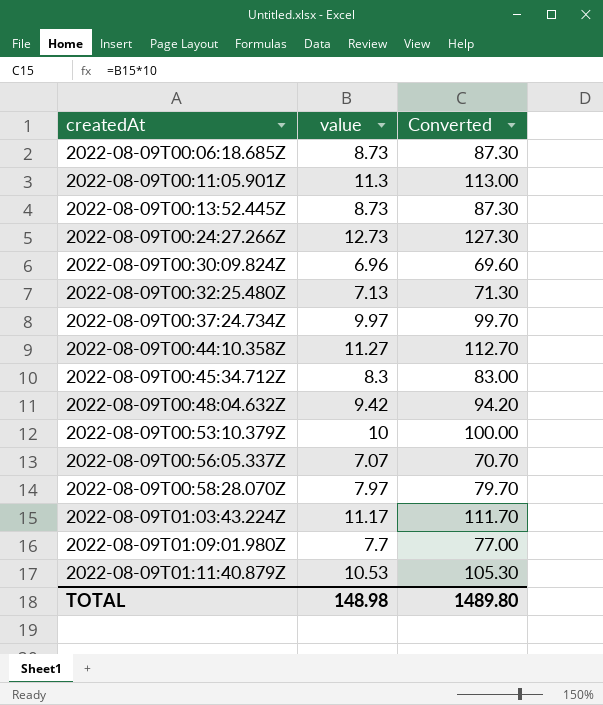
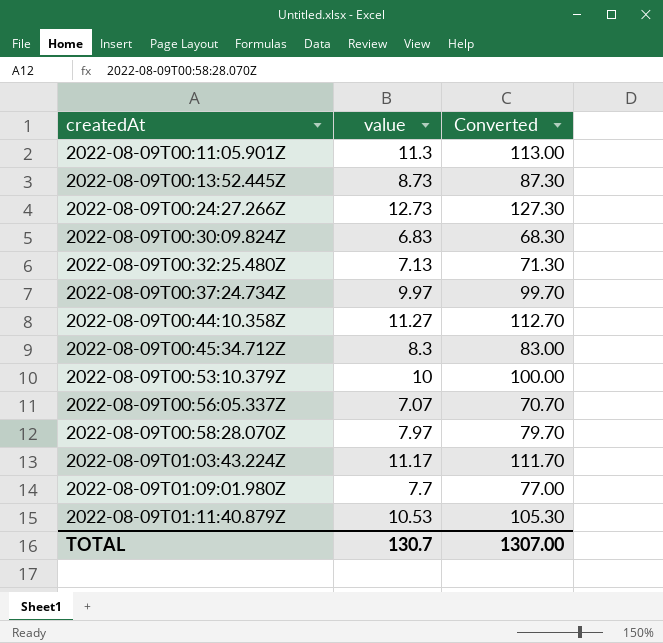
row 2022-08-09T00:06:18.685Z: 8.73 | 87.30 -> none
row 2022-08-09T00:48:04.632Z: 9.42 | 94.20 -> none
2022-08-09T00:30:09.824Z | value: 6.96 -> 6.83
2022-08-09T00:30:09.824Z | Converted: 69.60 -> 68.30
TOTAL | value: 148.98 -> 130.7
TOTAL | Converted: 1489.80 -> 1307.00

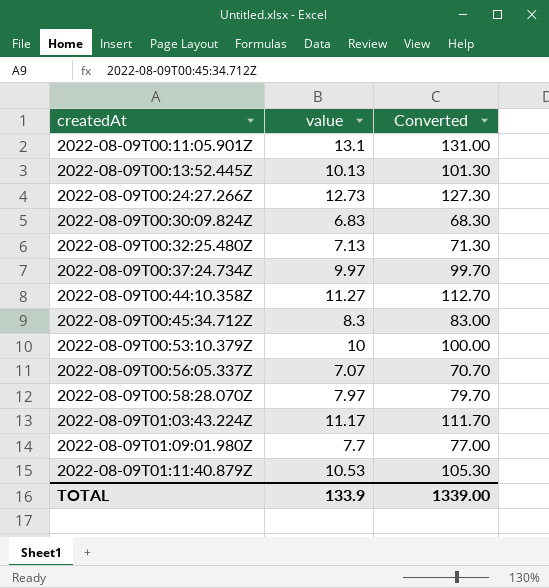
2022-08-09T00:11:05.901Z | value: 11.3 -> 13.1
2022-08-09T00:11:05.901Z | Converted: 113.00 -> 131.00
2022-08-09T00:13:52.445Z | value: 8.73 -> 10.13
2022-08-09T00:13:52.445Z | Converted: 87.30 -> 101.30
TOTAL | value: 130.7 -> 133.9
TOTAL | Converted: 1307.00 -> 1339.00

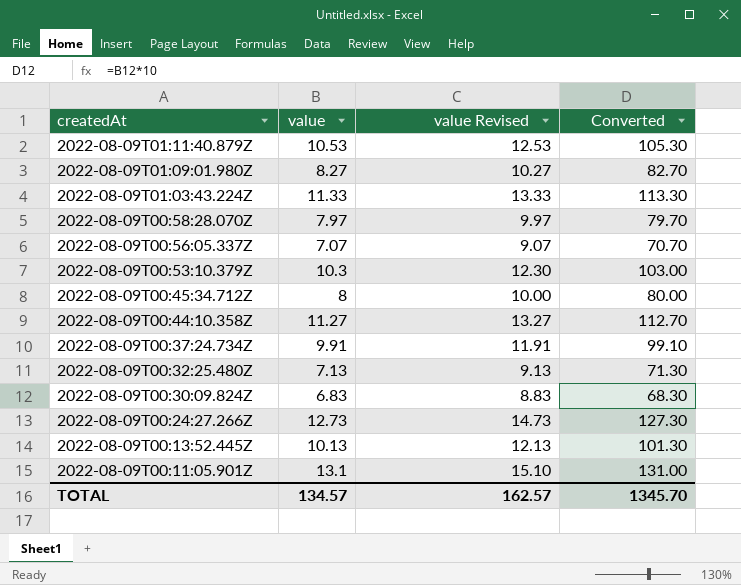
row order: createdAt ascending -> createdAt descending
column value Revised | formula: none -> [value] + 2
2022-08-09T01:09:01.980Z | value: 7.7 -> 8.27
2022-08-09T01:09:01.980Z | Converted: 77.00 -> 82.70
2022-08-09T01:03:43.224Z | value: 11.17 -> 11.33
2022-08-09T01:03:43.224Z | Converted: 111.70 -> 113.30
2022-08-09T00:53:10.379Z | value: 10 -> 10.3
2022-08-09T00:53:10.379Z | Converted: 100.00 -> 103.00
2022-08-09T00:45:34.712Z | value: 8.3 -> 8
2022-08-09T00:45:34.712Z | Converted: 83.00 -> 80.00
2022-08-09T00:37:24.734Z | value: 9.97 -> 9.91
2022-08-09T00:37:24.734Z | Converted: 99.70 -> 99.10
TOTAL | value: 133.9 -> 134.57
TOTAL | Converted: 1339.00 -> 1345.70

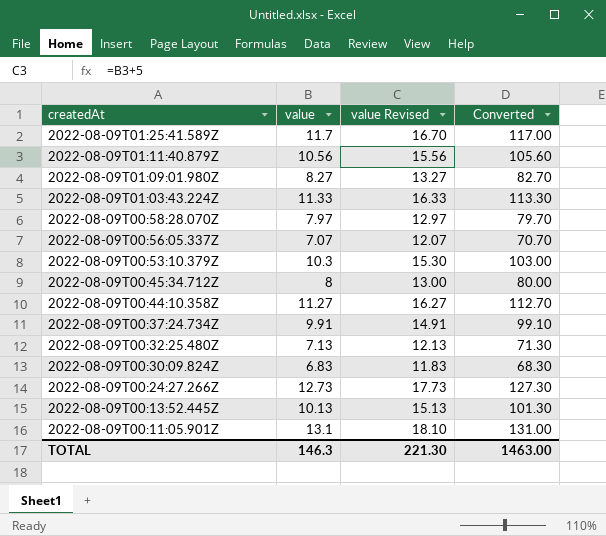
column value Revised | formula: [value] + 2 -> [value] + 5
row 2022-08-09T01:25:41.589Z: none -> 11.7 | 16.70 | 117.00
2022-08-09T01:11:40.879Z | value: 10.53 -> 10.56
2022-08-09T01:11:40.879Z | Converted: 105.30 -> 105.60
TOTAL | value: 134.57 -> 146.3
TOTAL | value Revised: 162.57 -> 221.30
TOTAL | Converted: 1345.70 -> 1463.00

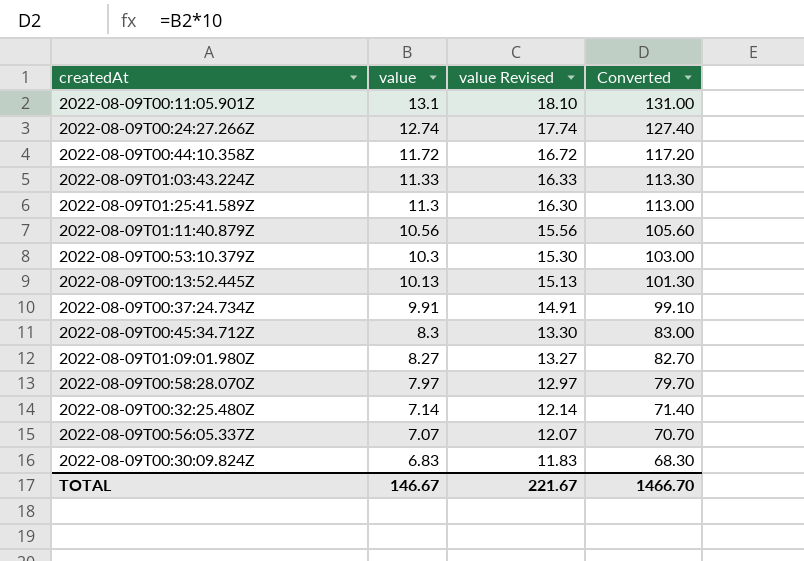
row order: createdAt descending -> value descending
2022-08-09T00:24:27.266Z | value: 12.73 -> 12.74
2022-08-09T00:24:27.266Z | value Revised: 17.73 -> 17.74
2022-08-09T00:24:27.266Z | Converted: 127.30 -> 127.40
2022-08-09T00:44:10.358Z | value: 11.27 -> 11.72
2022-08-09T00:44:10.358Z | value Revised: 16.27 -> 16.72
2022-08-09T00:44:10.358Z | Converted: 112.70 -> 117.20
2022-08-09T01:25:41.589Z | value: 11.7 -> 11.3
2022-08-09T01:25:41.589Z | value Revised: 16.70 -> 16.30
2022-08-09T01:25:41.589Z | Converted: 117.00 -> 113.00
2022-08-09T00:45:34.712Z | value: 8 -> 8.3
2022-08-09T00:45:34.712Z | value Revised: 13.00 -> 13.30
2022-08-09T00:45:34.712Z | Converted: 80.00 -> 83.00
2022-08-09T00:32:25.480Z | value: 7.13 -> 7.14
2022-08-09T00:32:25.480Z | value Revised: 12.13 -> 12.14
2022-08-09T00:32:25.480Z | Converted: 71.30 -> 71.40
TOTAL | value: 146.3 -> 146.67
TOTAL | value Revised: 221.30 -> 221.67
TOTAL | Converted: 1463.00 -> 1466.70

